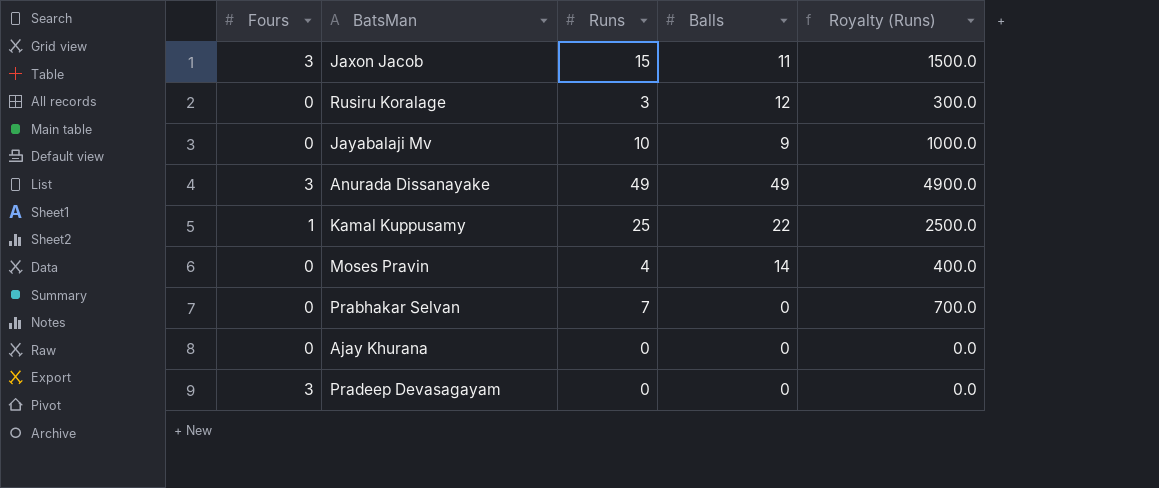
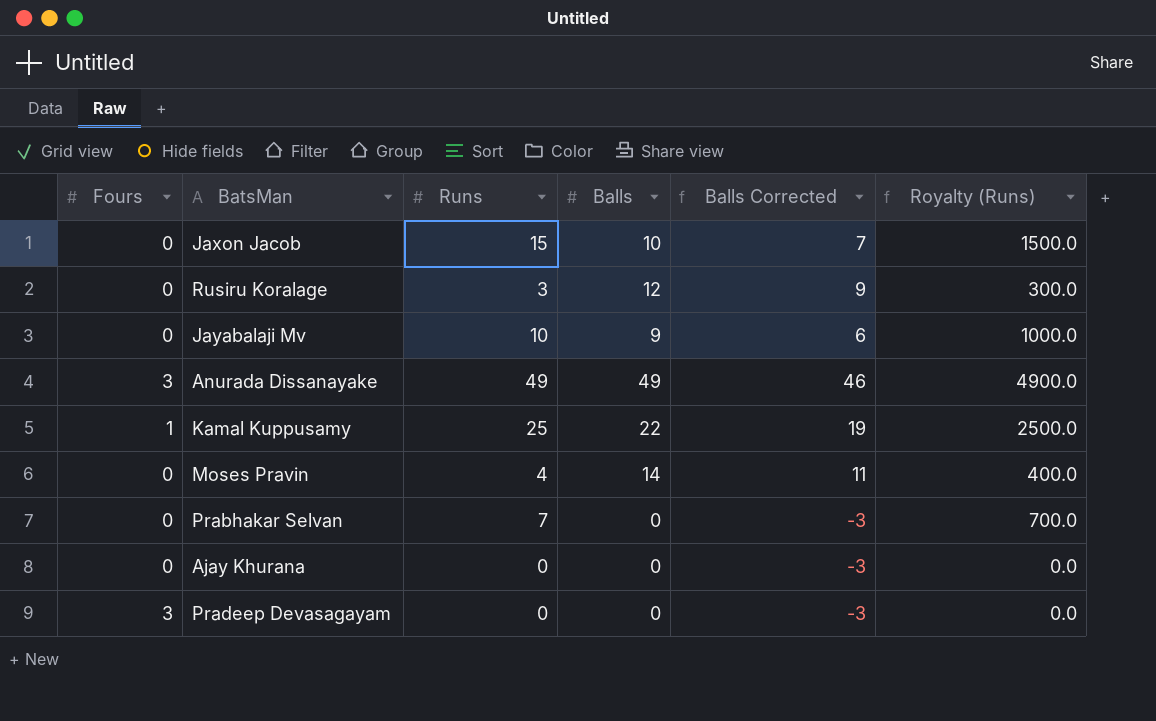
column Balls Corrected | formula: none -> [Balls] - 3
Jaxon Jacob | Fours: 3 -> 0
Jaxon Jacob | Balls: 11 -> 10

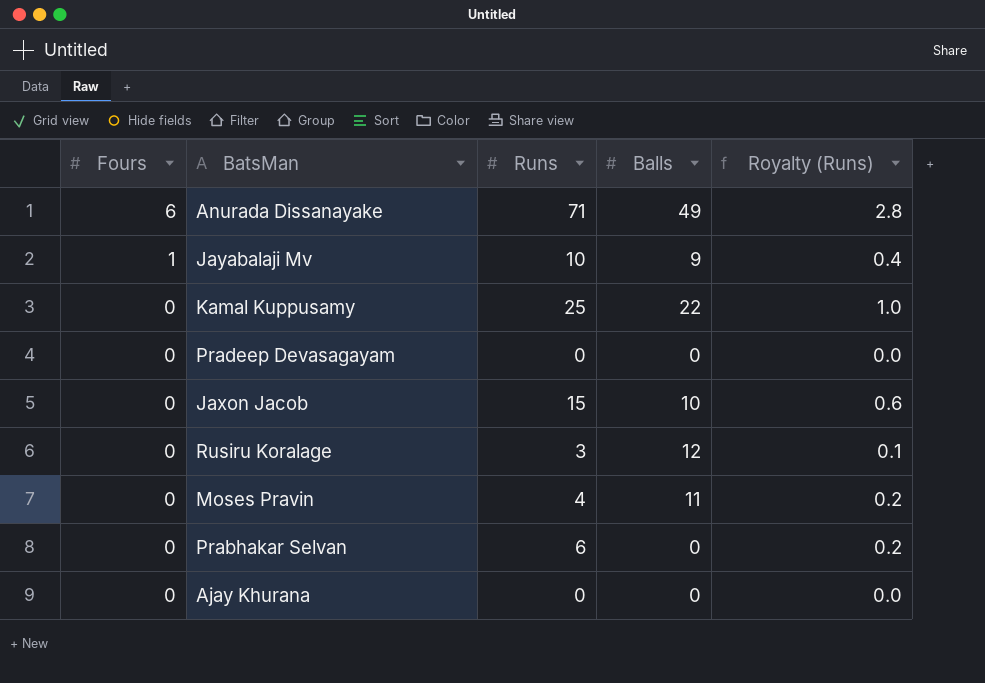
row order: none -> Fours descending
column Balls Corrected | formula: [Balls] - 3 -> none
column Royalty (Runs) | formula: [Runs] * 100 -> [Runs] * 0.04
Anurada Dissanayake | Fours: 3 -> 6
Anurada Dissanayake | Runs: 49 -> 71
Jayabalaji Mv | Fours: 0 -> 1
Kamal Kuppusamy | Fours: 1 -> 0
Pradeep Devasagayam | Fours: 3 -> 0
Moses Pravin | Balls: 14 -> 11
Prabhakar Selvan | Runs: 7 -> 6

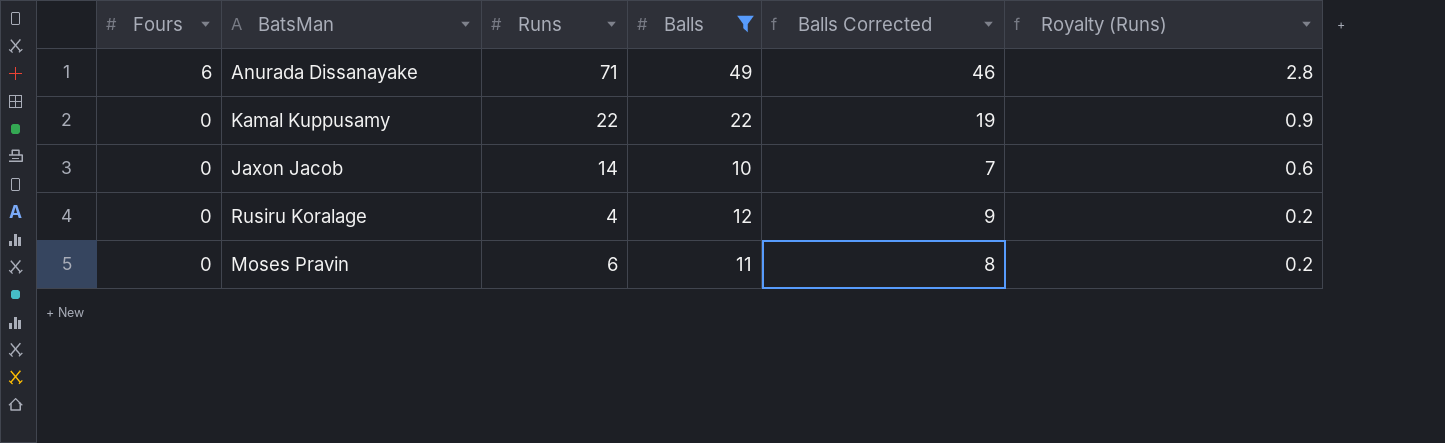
filter: none -> Balls >= 10
column Balls Corrected | formula: none -> [Balls] - 3
Kamal Kuppusamy | Runs: 25 -> 22
Kamal Kuppusamy | Royalty (Runs): 1.0 -> 0.9
Jaxon Jacob | Runs: 15 -> 14
Rusiru Koralage | Runs: 3 -> 4
Rusiru Koralage | Royalty (Runs): 0.1 -> 0.2
Moses Pravin | Runs: 4 -> 6

